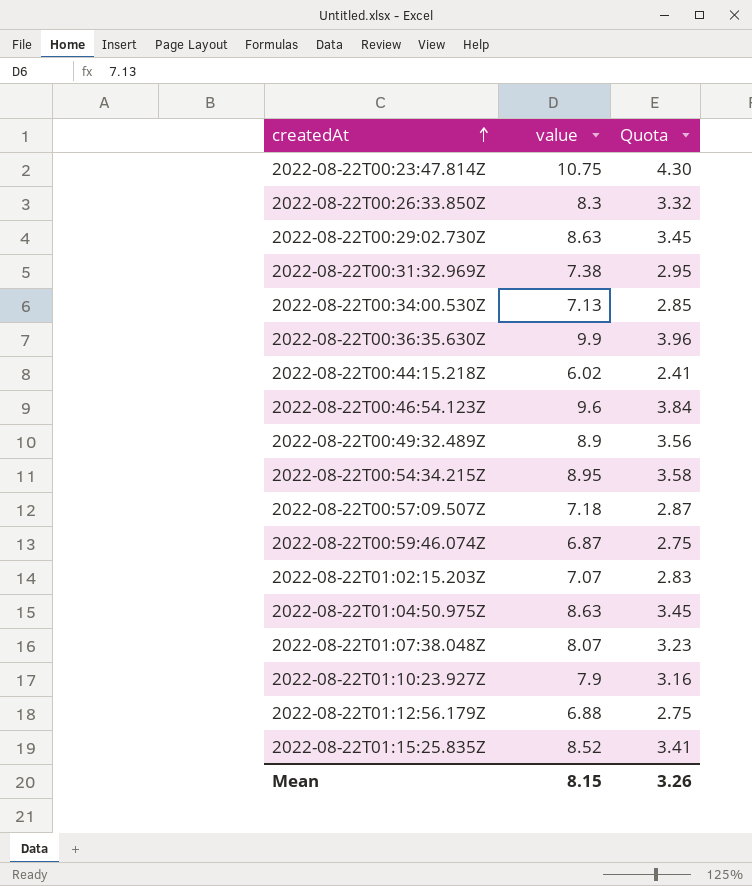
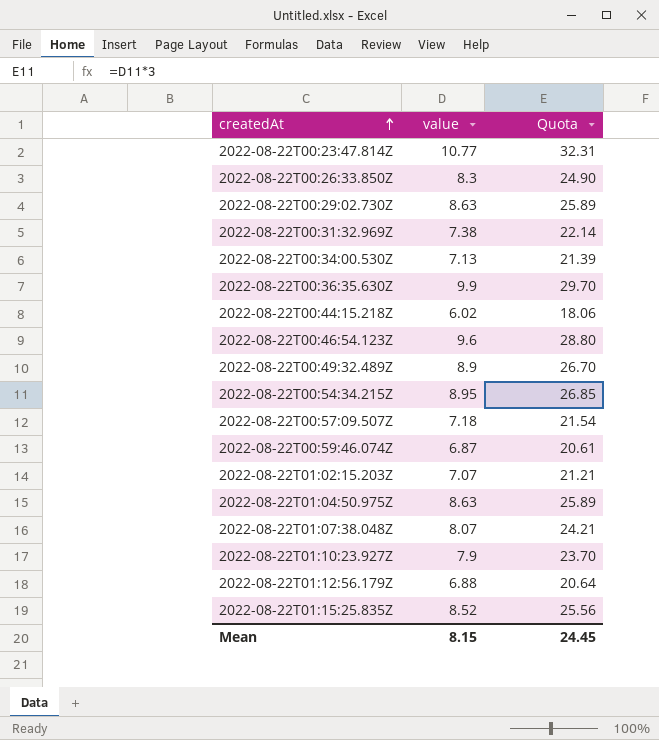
column Quota | formula: [value] * 0.4 -> [value] * 3
2022-08-22T00:23:47.814Z | value: 10.75 -> 10.77
Mean | Quota: 3.26 -> 24.45

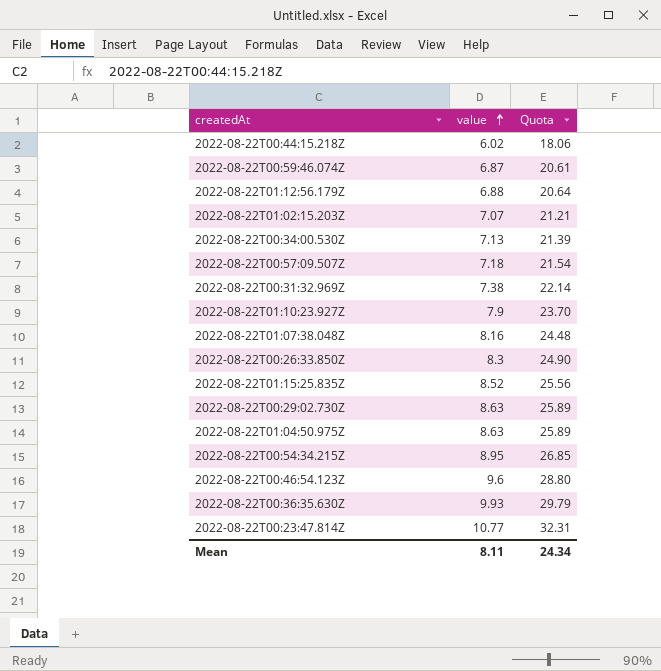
row order: createdAt ascending -> value ascending
row 2022-08-22T00:49:32.489Z: 8.9 | 26.70 -> none
2022-08-22T01:07:38.048Z | value: 8.07 -> 8.16
2022-08-22T01:07:38.048Z | Quota: 24.21 -> 24.48
2022-08-22T00:36:35.630Z | value: 9.9 -> 9.93
2022-08-22T00:36:35.630Z | Quota: 29.70 -> 29.79
Mean | value: 8.15 -> 8.11
Mean | Quota: 24.45 -> 24.34

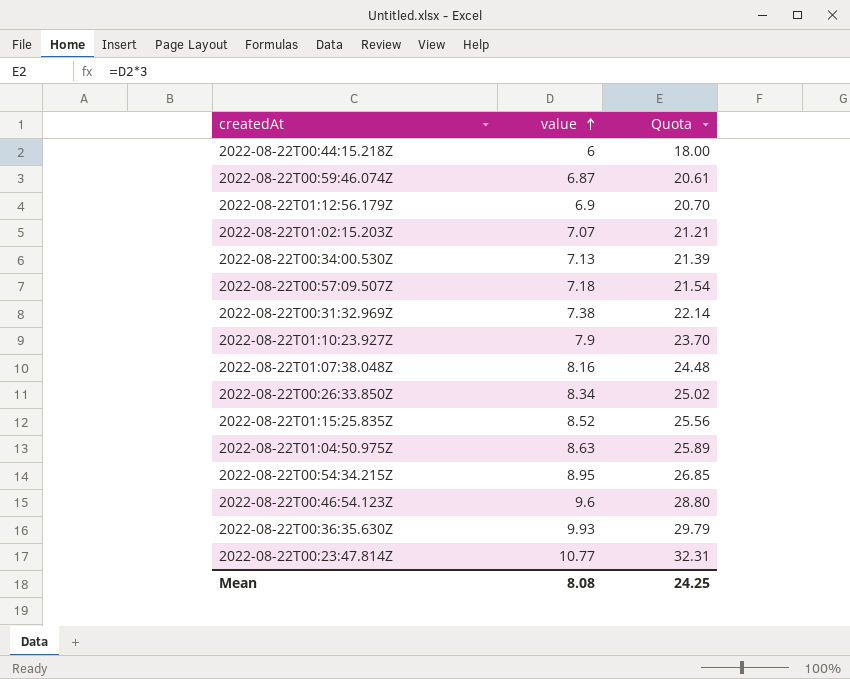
row 2022-08-22T00:29:02.730Z: 8.63 | 25.89 -> none
2022-08-22T00:44:15.218Z | value: 6.02 -> 6
2022-08-22T00:44:15.218Z | Quota: 18.06 -> 18.00
2022-08-22T01:12:56.179Z | value: 6.88 -> 6.9
2022-08-22T01:12:56.179Z | Quota: 20.64 -> 20.70
2022-08-22T00:26:33.850Z | value: 8.3 -> 8.34
2022-08-22T00:26:33.850Z | Quota: 24.90 -> 25.02
Mean | value: 8.11 -> 8.08
Mean | Quota: 24.34 -> 24.25

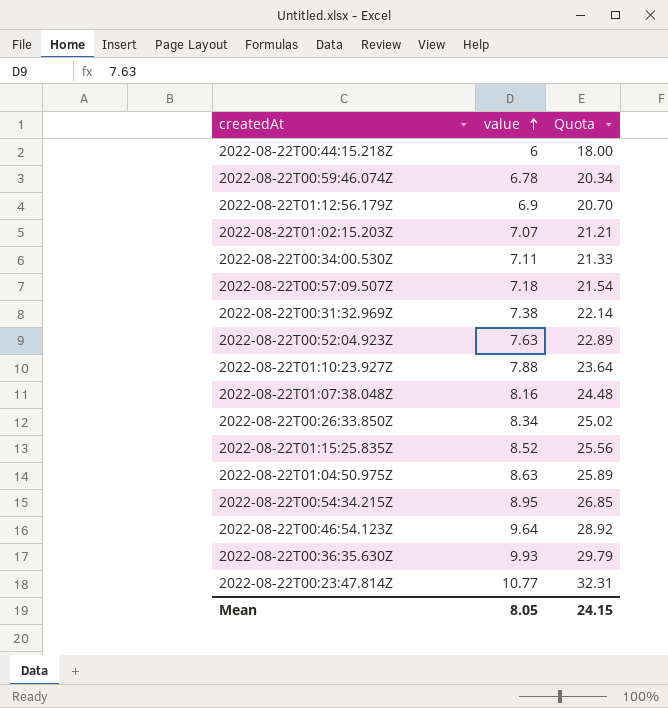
2022-08-22T00:59:46.074Z | value: 6.87 -> 6.78
2022-08-22T00:59:46.074Z | Quota: 20.61 -> 20.34
2022-08-22T00:34:00.530Z | value: 7.13 -> 7.11
2022-08-22T00:34:00.530Z | Quota: 21.39 -> 21.33
row 2022-08-22T00:52:04.923Z: none -> 7.63 | 22.89
2022-08-22T01:10:23.927Z | value: 7.9 -> 7.88
2022-08-22T01:10:23.927Z | Quota: 23.70 -> 23.64
2022-08-22T00:46:54.123Z | value: 9.6 -> 9.64
2022-08-22T00:46:54.123Z | Quota: 28.80 -> 28.92
Mean | value: 8.08 -> 8.05
Mean | Quota: 24.25 -> 24.15

